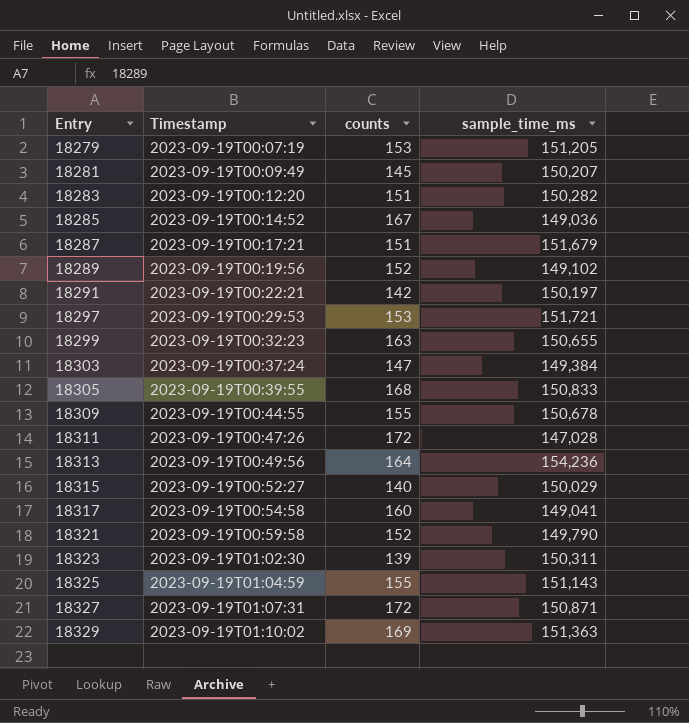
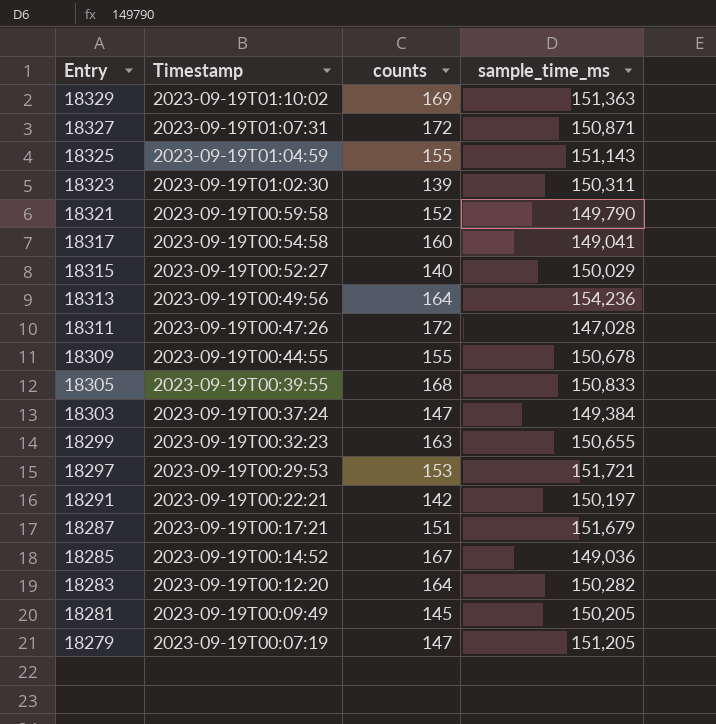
row order: Entry ascending -> Entry descending
row 18289: 2023-09-19T00:19:56 | 152 | 149,102 -> none
18283 | counts: 151 -> 164
18281 | sample_time_ms: 150,207 -> 150,205
18279 | counts: 153 -> 147

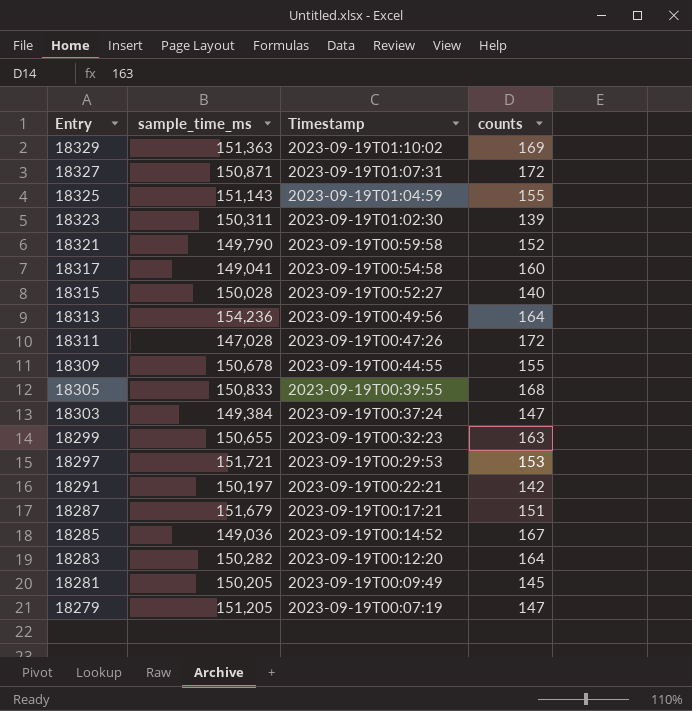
column sample_time_ms | position: 4 -> 2
18315 | sample_time_ms: 150,029 -> 150,028

